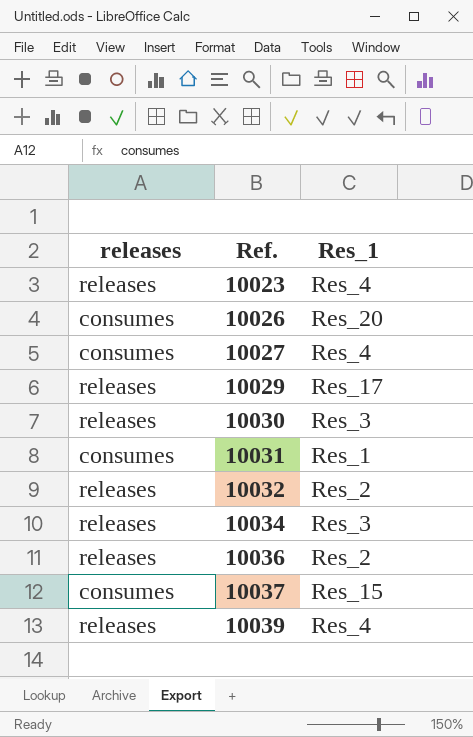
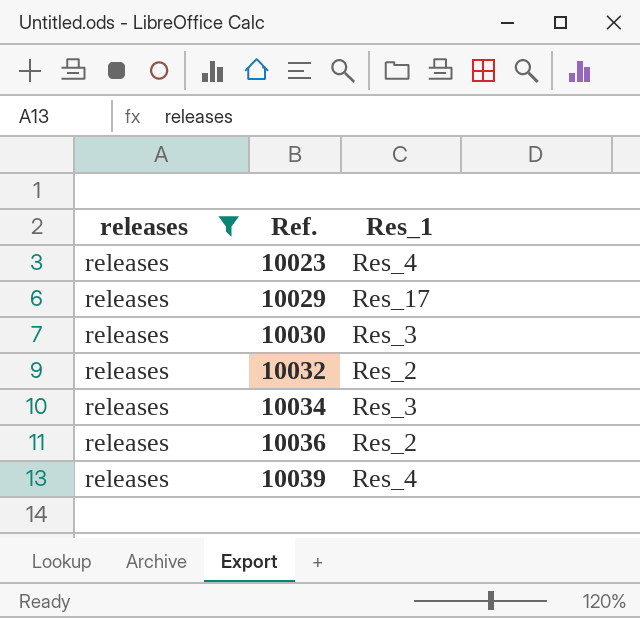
filter: none -> releases = releases

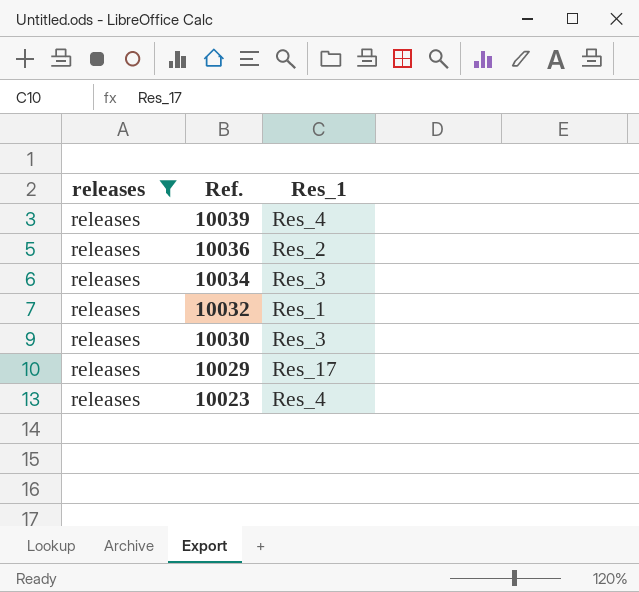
row order: Ref. ascending -> Ref. descending
10032 | Res_1: Res_2 -> Res_1

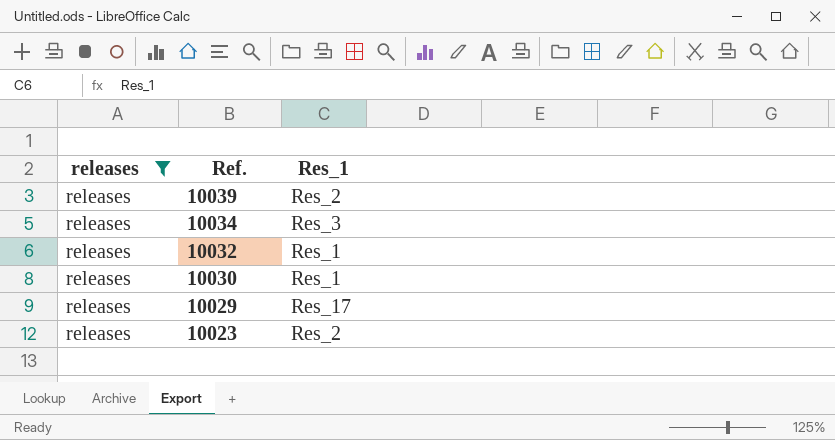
row 10036: releases | Res_2 -> none
10039 | Res_1: Res_4 -> Res_2
10030 | Res_1: Res_3 -> Res_1
10023 | Res_1: Res_4 -> Res_2

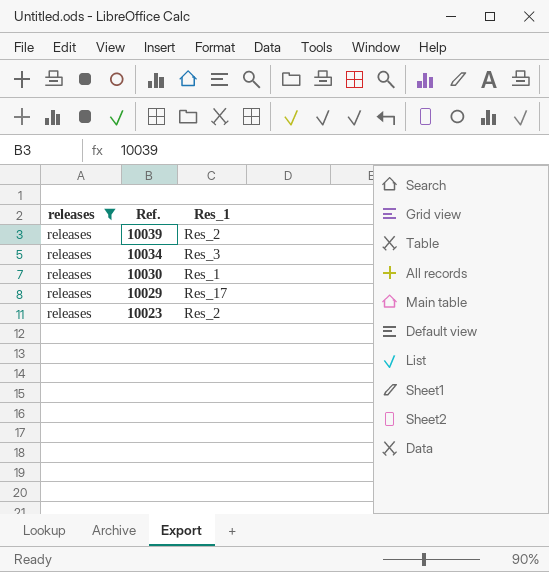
row 10032: releases | Res_1 -> none

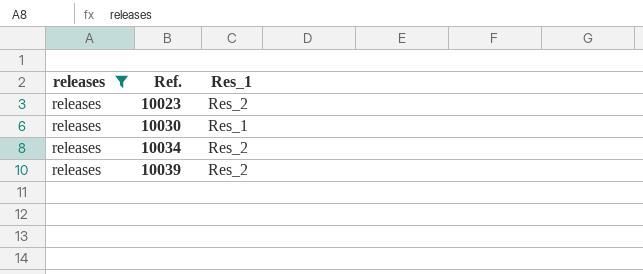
row order: Ref. descending -> Ref. ascending
row 10029: releases | Res_17 -> none
10034 | Res_1: Res_3 -> Res_2

